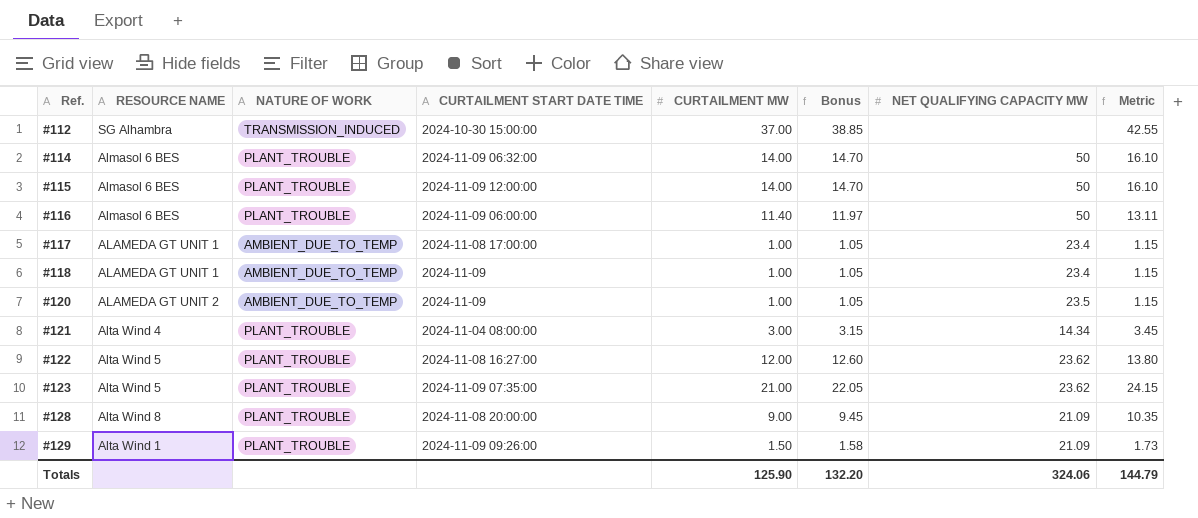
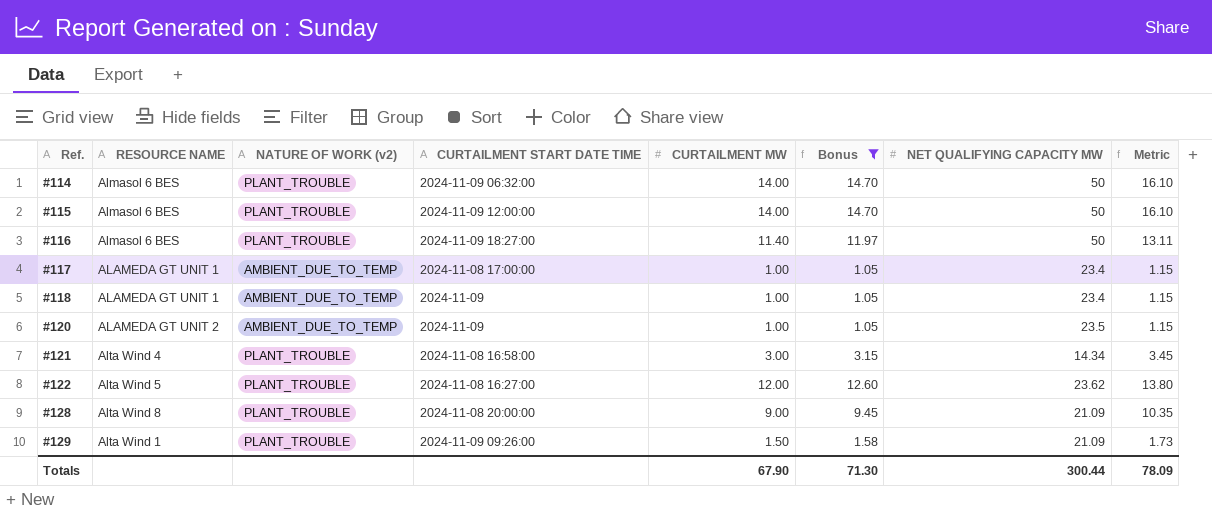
filter: none -> Bonus <= 14.70
column name: NATURE OF WORK -> NATURE OF WORK (v2)
#116 | CURTAILMENT START DATE TIME: 2024-11-09 06:00:00 -> 2024-11-09 18:27:00
#121 | CURTAILMENT START DATE TIME: 2024-11-04 08:00:00 -> 2024-11-08 16:58:00
Totals | CURTAILMENT MW: 125.90 -> 67.90
Totals | Bonus: 132.20 -> 71.30
Totals | NET QUALIFYING CAPACITY MW: 324.06 -> 300.44
Totals | Metric: 144.79 -> 78.09

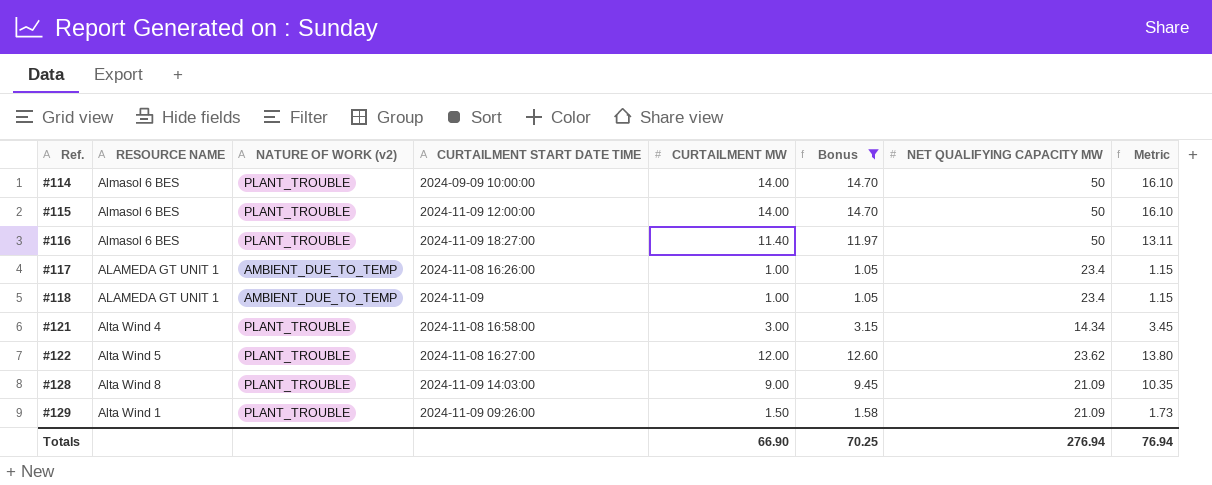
row #120: ALAMEDA GT UNIT 2 | AMBIENT_DUE_TO_TEMP | 2024-11-09 | 1.00 | 1.05 | 23.5 | 1.15 -> none
#114 | CURTAILMENT START DATE TIME: 2024-11-09 06:32:00 -> 2024-09-09 10:00:00
#117 | CURTAILMENT START DATE TIME: 2024-11-08 17:00:00 -> 2024-11-08 16:26:00
#128 | CURTAILMENT START DATE TIME: 2024-11-08 20:00:00 -> 2024-11-09 14:03:00
Totals | CURTAILMENT MW: 67.90 -> 66.90
Totals | Bonus: 71.30 -> 70.25
Totals | NET QUALIFYING CAPACITY MW: 300.44 -> 276.94
Totals | Metric: 78.09 -> 76.94

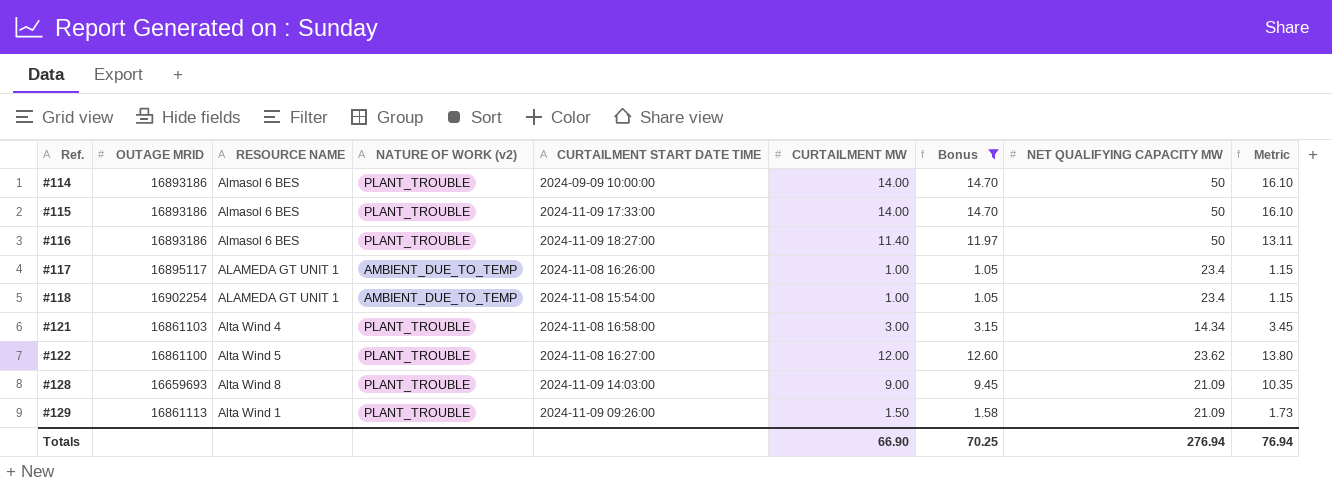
column OUTAGE MRID | position: none -> 2
#115 | CURTAILMENT START DATE TIME: 2024-11-09 12:00:00 -> 2024-11-09 17:33:00
#118 | CURTAILMENT START DATE TIME: 2024-11-09 -> 2024-11-08 15:54:00

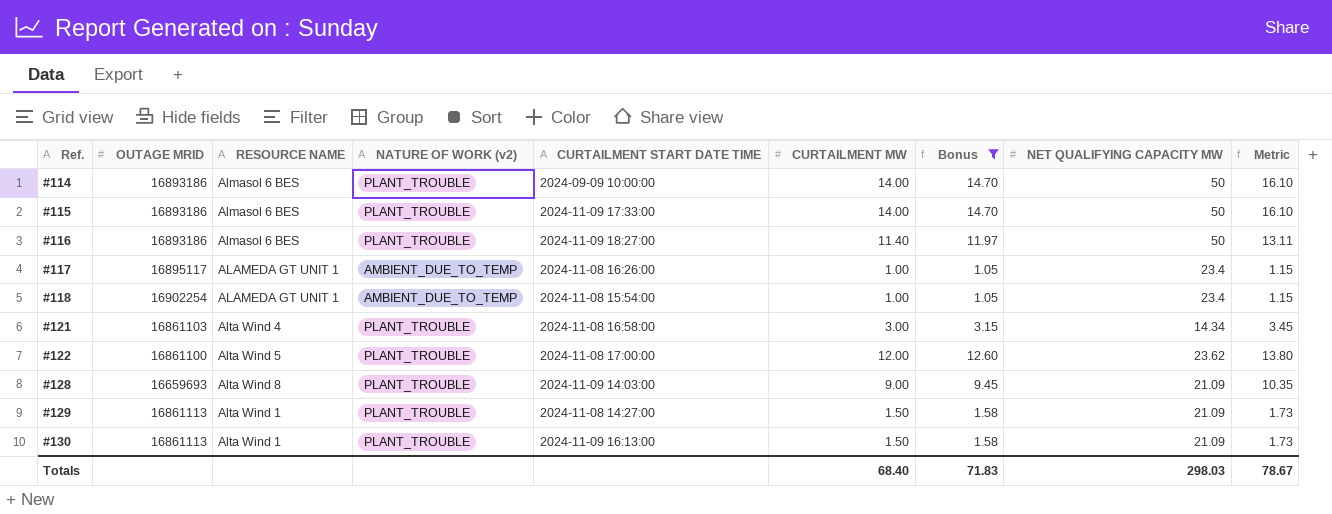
#122 | CURTAILMENT START DATE TIME: 2024-11-08 16:27:00 -> 2024-11-08 17:00:00
#129 | CURTAILMENT START DATE TIME: 2024-11-09 09:26:00 -> 2024-11-08 14:27:00
row #130: none -> 16861113 | Alta Wind 1 | PLANT_TROUBLE | 2024-11-09 16:13:00 | 1.50 | 1.58 | 21.09 | 1.73
Totals | CURTAILMENT MW: 66.90 -> 68.40
Totals | Bonus: 70.25 -> 71.83
Totals | NET QUALIFYING CAPACITY MW: 276.94 -> 298.03
Totals | Metric: 76.94 -> 78.67

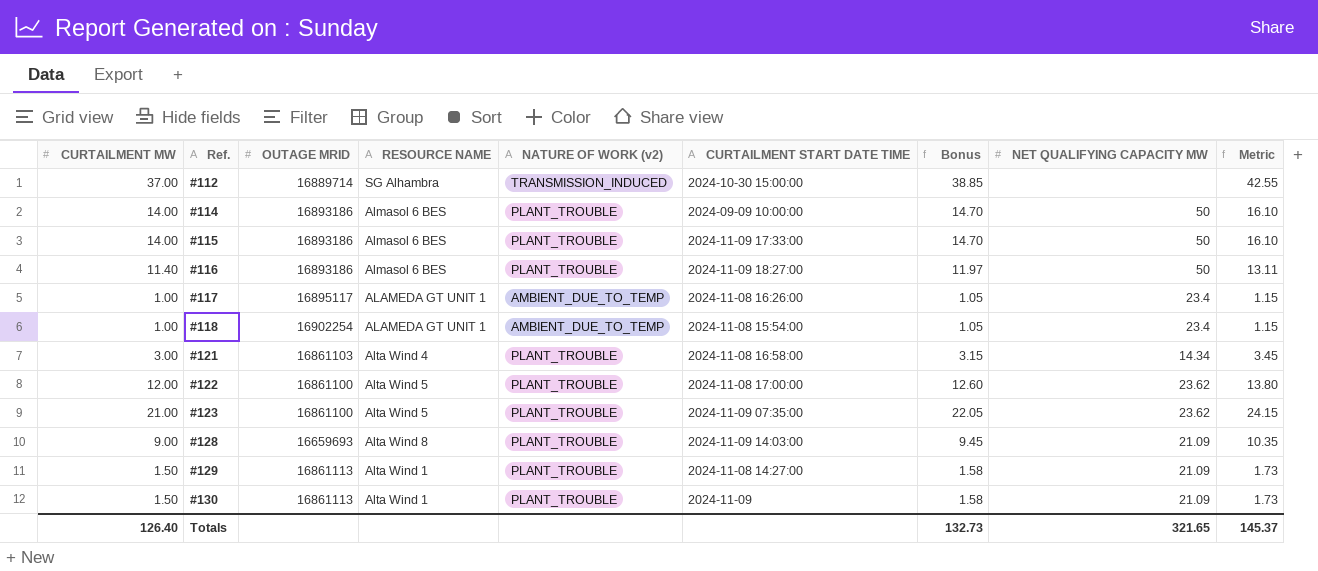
filter: Bonus <= 14.70 -> none
column CURTAILMENT MW | position: 6 -> 1
#130 | CURTAILMENT START DATE TIME: 2024-11-09 16:13:00 -> 2024-11-09
Totals | CURTAILMENT MW: 68.40 -> 126.40
Totals | Bonus: 71.83 -> 132.73
Totals | NET QUALIFYING CAPACITY MW: 298.03 -> 321.65
Totals | Metric: 78.67 -> 145.37

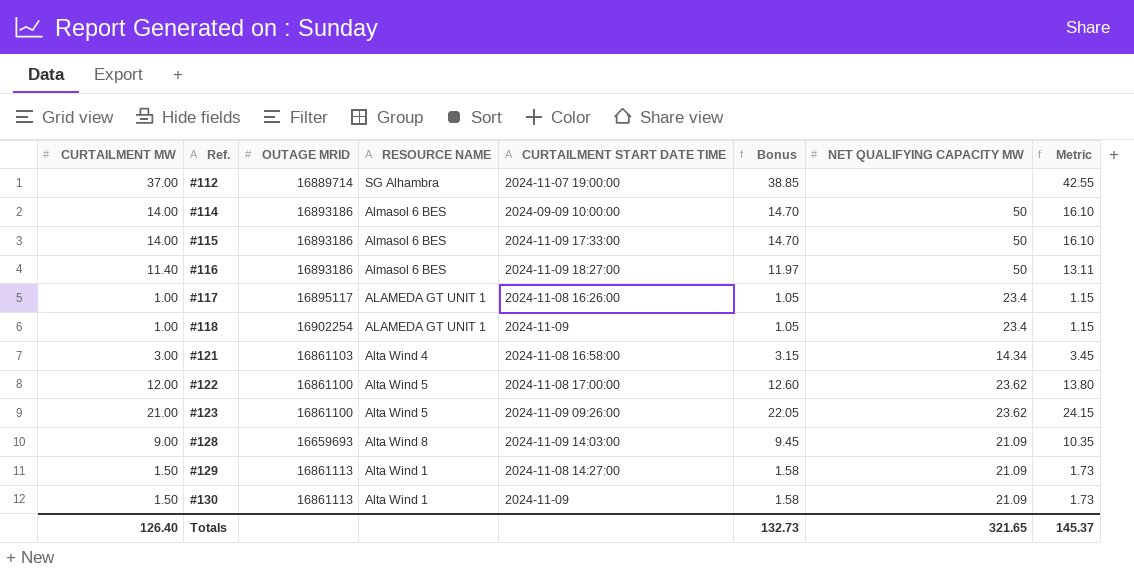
column NATURE OF WORK (v2) | position: 5 -> none
#112 | CURTAILMENT START DATE TIME: 2024-10-30 15:00:00 -> 2024-11-07 19:00:00
#118 | CURTAILMENT START DATE TIME: 2024-11-08 15:54:00 -> 2024-11-09
#123 | CURTAILMENT START DATE TIME: 2024-11-09 07:35:00 -> 2024-11-09 09:26:00

